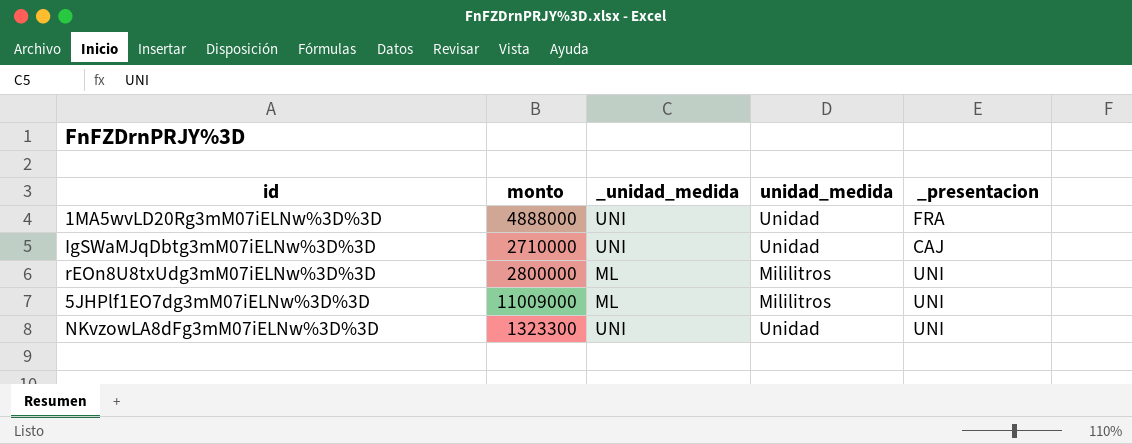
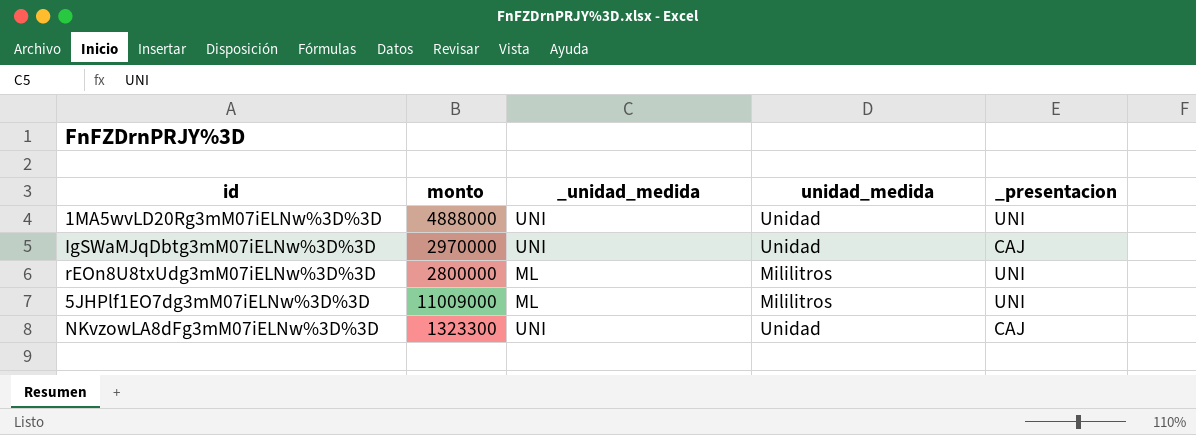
1MA5wvLD20Rg3mM07iELNw%3D%3D | _presentacion: FRA -> UNI
IgSWaMJqDbtg3mM07iELNw%3D%3D | monto: 2710000 -> 2970000
NKvzowLA8dFg3mM07iELNw%3D%3D | _presentacion: UNI -> CAJ

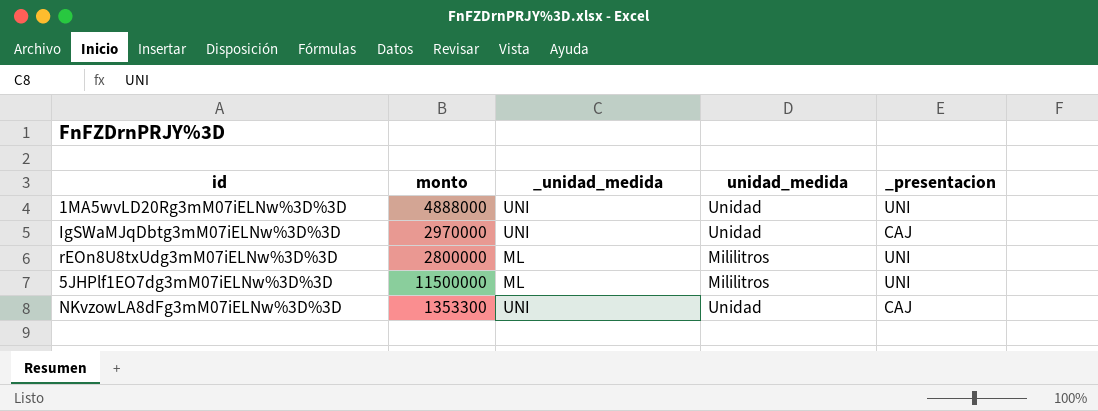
5JHPlf1EO7dg3mM07iELNw%3D%3D | monto: 11009000 -> 11500000
NKvzowLA8dFg3mM07iELNw%3D%3D | monto: 1323300 -> 1353300

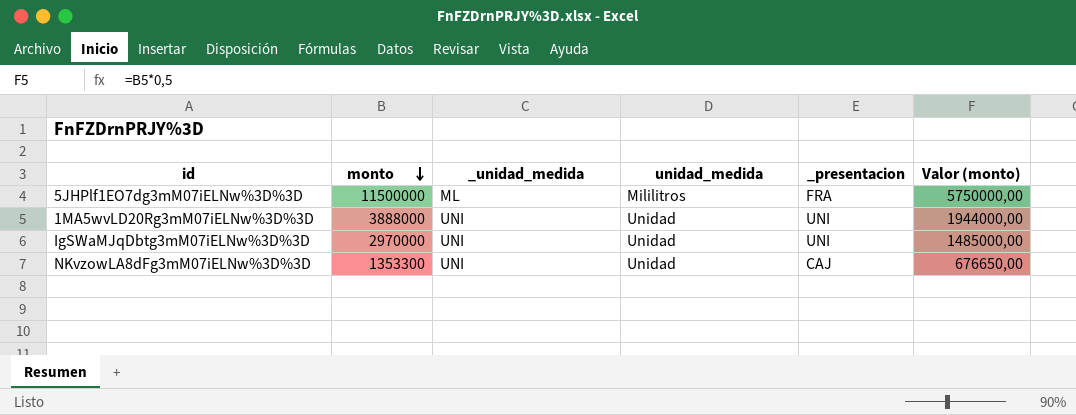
row order: none -> monto descending
column Valor (monto) | formula: none -> [monto] * 0,5
row rEOn8U8txUdg3mM07iELNw%3D%3D: 2800000 | ML | Mililitros | UNI -> none
5JHPlf1EO7dg3mM07iELNw%3D%3D | _presentacion: UNI -> FRA
1MA5wvLD20Rg3mM07iELNw%3D%3D | monto: 4888000 -> 3888000
IgSWaMJqDbtg3mM07iELNw%3D%3D | _presentacion: CAJ -> UNI

